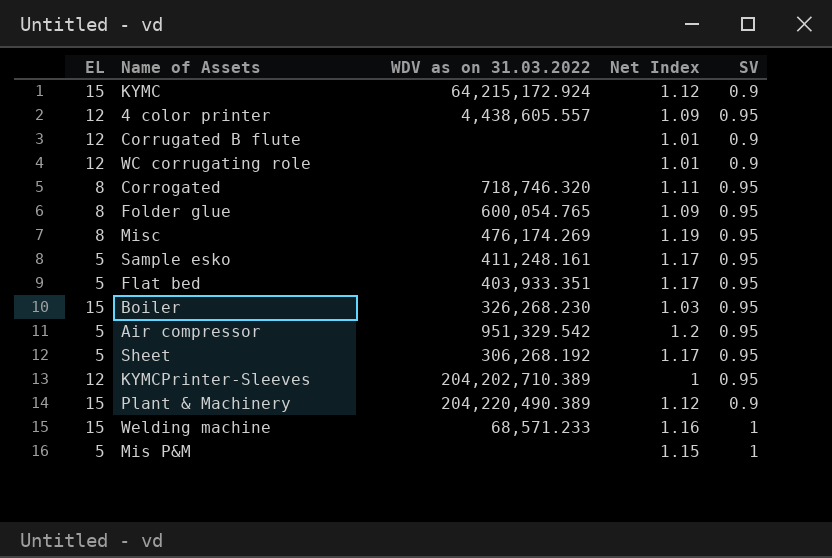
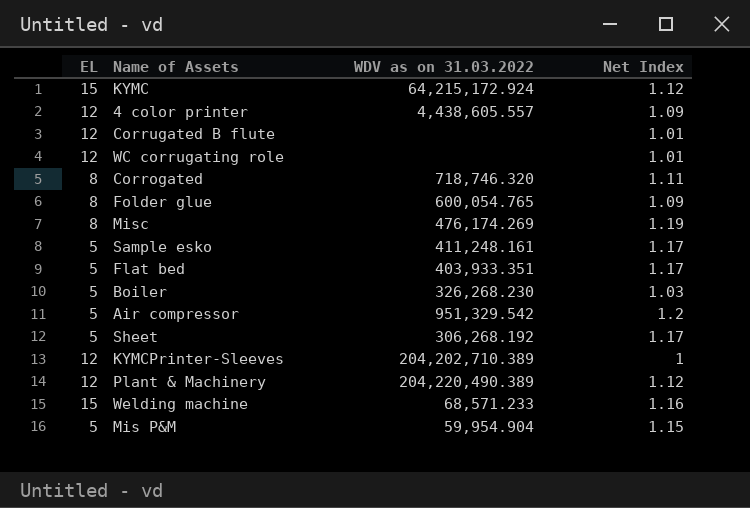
column SV | position: 5 -> none
Boiler | EL: 15 -> 5
Plant & Machinery | EL: 15 -> 12
Mis P&M | WDV as on 31.03.2022: none -> 59,954.904

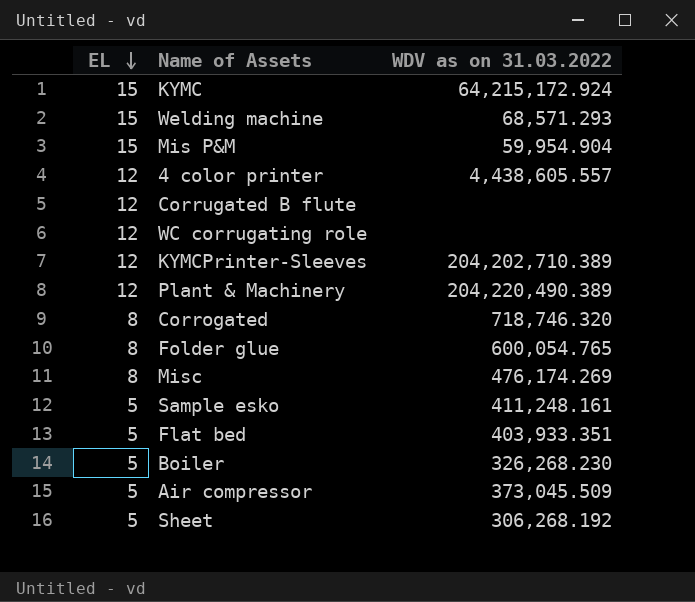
row order: none -> EL descending
column Net Index | position: 4 -> none
Welding machine | WDV as on 31.03.2022: 68,571.233 -> 68,571.293
Mis P&M | EL: 5 -> 15
Air compressor | WDV as on 31.03.2022: 951,329.542 -> 373,045.509

